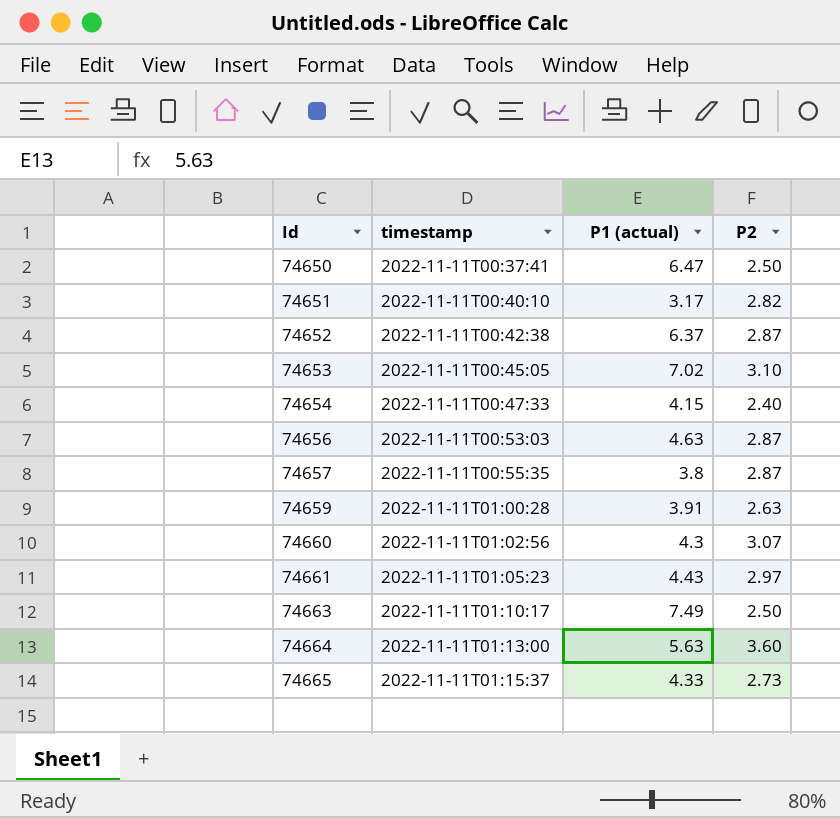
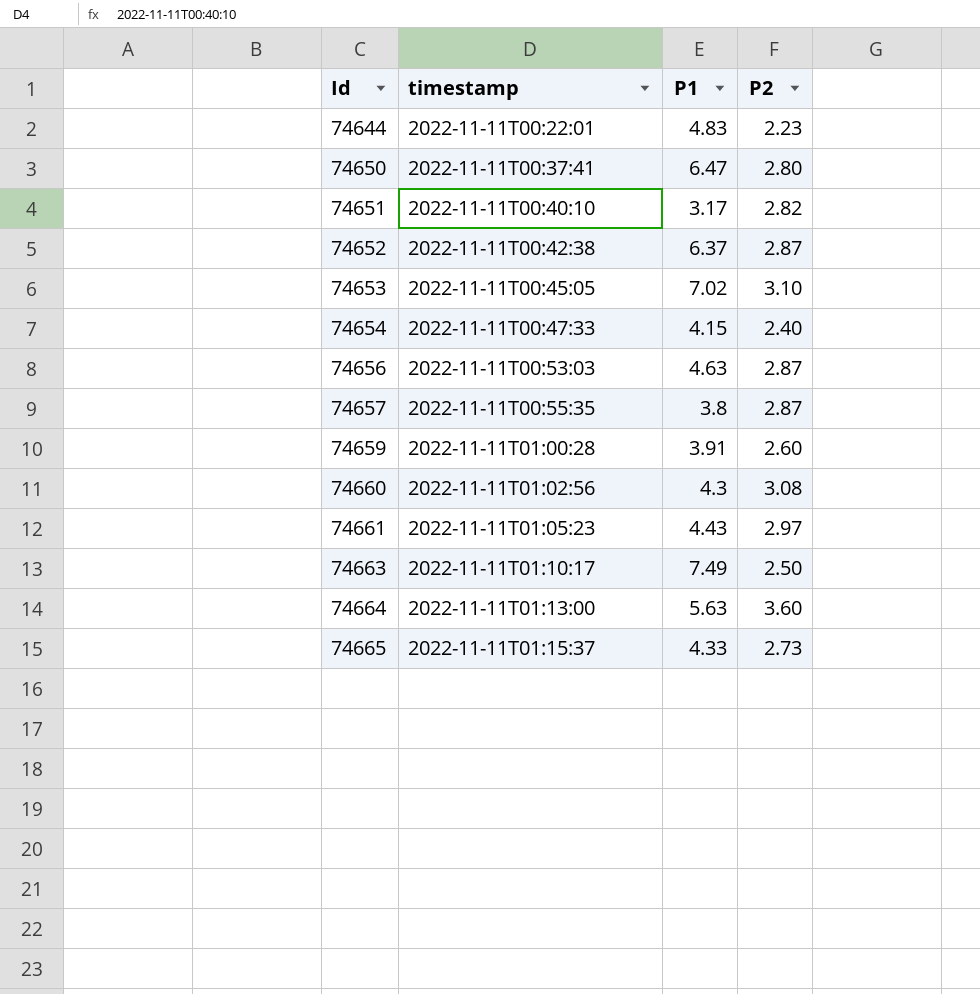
column name: P1 (actual) -> P1
row 74644: none -> 2022-11-11T00:22:01 | 4.83 | 2.23
74650 | P2: 2.50 -> 2.80
74659 | P2: 2.63 -> 2.60
74660 | P2: 3.07 -> 3.08

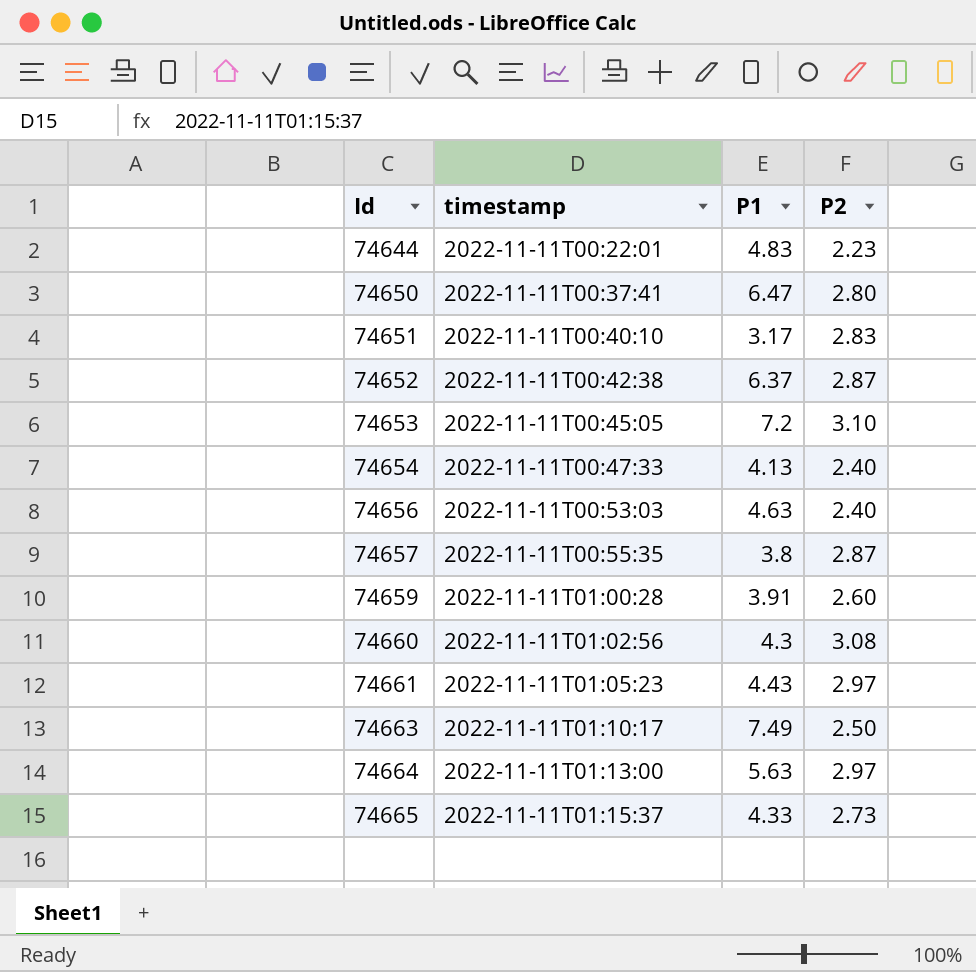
74651 | P2: 2.82 -> 2.83
74653 | P1: 7.02 -> 7.2
74654 | P1: 4.15 -> 4.13
74656 | P2: 2.87 -> 2.40
74664 | P2: 3.60 -> 2.97

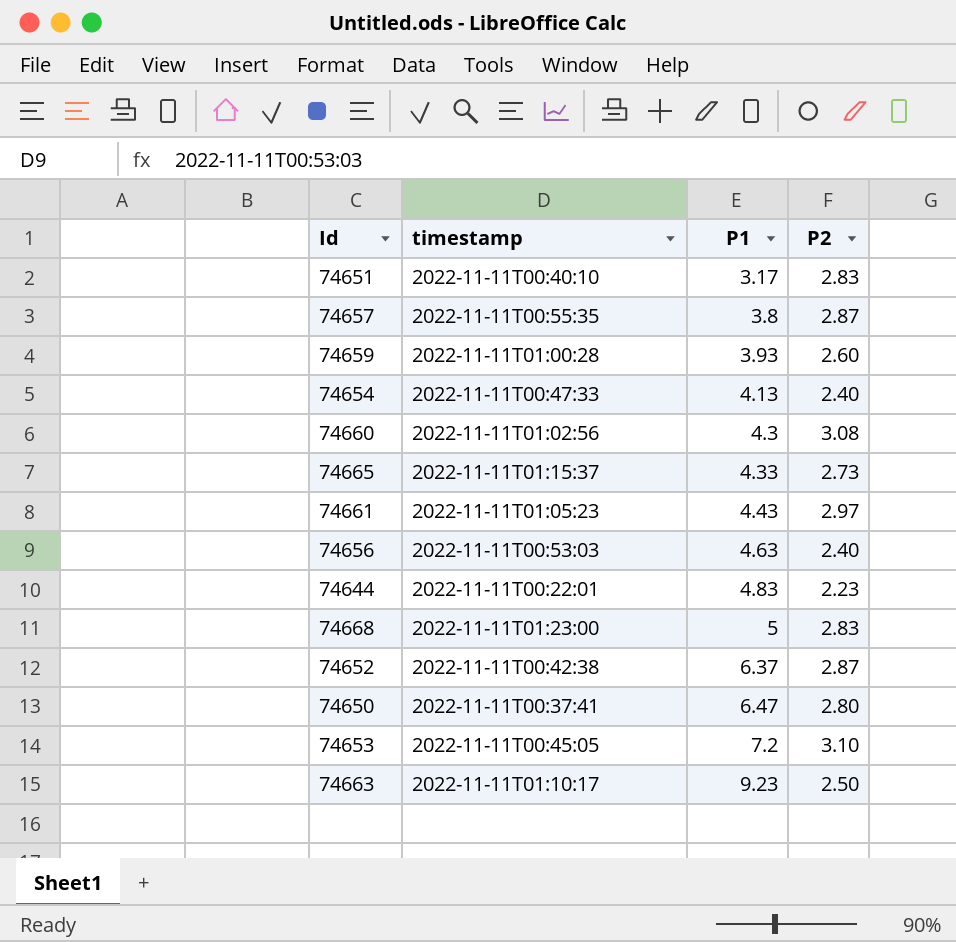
row order: Id ascending -> P1 ascending
row 74664: 2022-11-11T01:13:00 | 5.63 | 2.97 -> none
74659 | P1: 3.91 -> 3.93
row 74668: none -> 2022-11-11T01:23:00 | 5 | 2.83
74663 | P1: 7.49 -> 9.23

